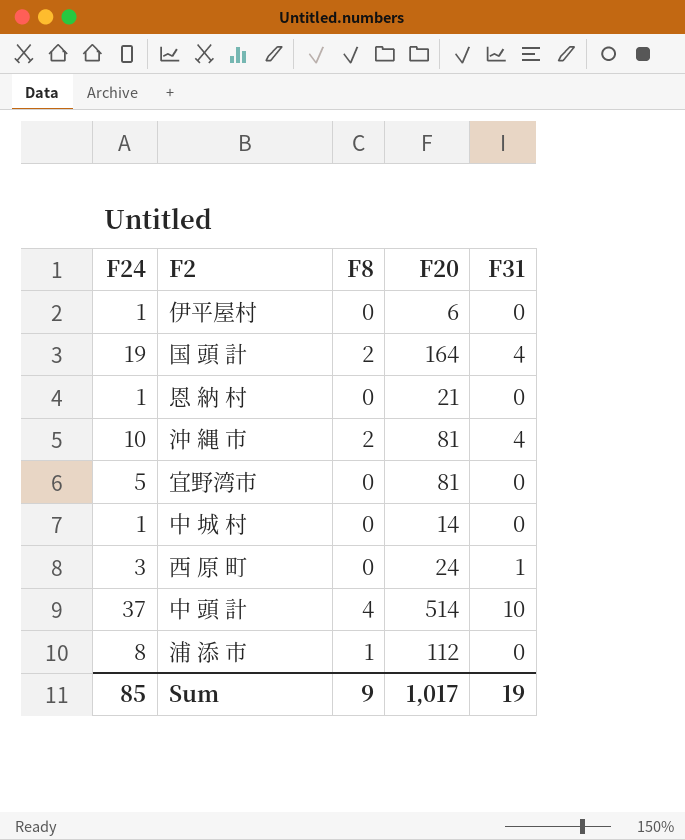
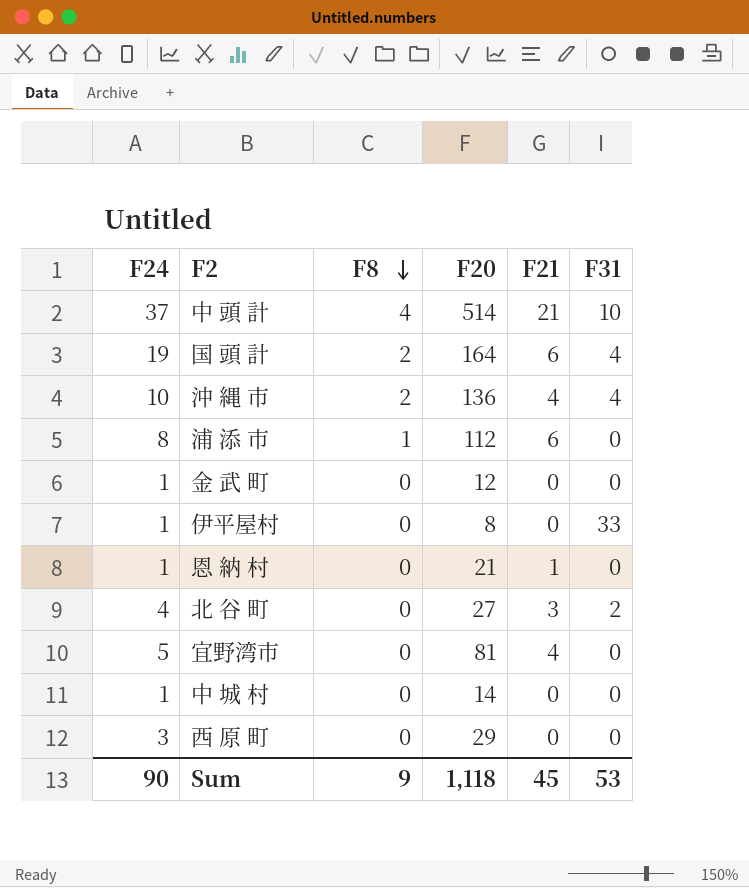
row order: none -> F8 descending
column F21 | position: none -> 5
沖 縄 市 | F20: 81 -> 136
row 金 武 町: none -> 1 | 0 | 12 | 0 | 0
伊平屋村 | F20: 6 -> 8
伊平屋村 | F31: 0 -> 33
row 北 谷 町: none -> 4 | 0 | 27 | 3 | 2
西 原 町 | F20: 24 -> 29
西 原 町 | F31: 1 -> 0
Sum | F24: 85 -> 90
Sum | F20: 1,017 -> 1,118
Sum | F31: 19 -> 53

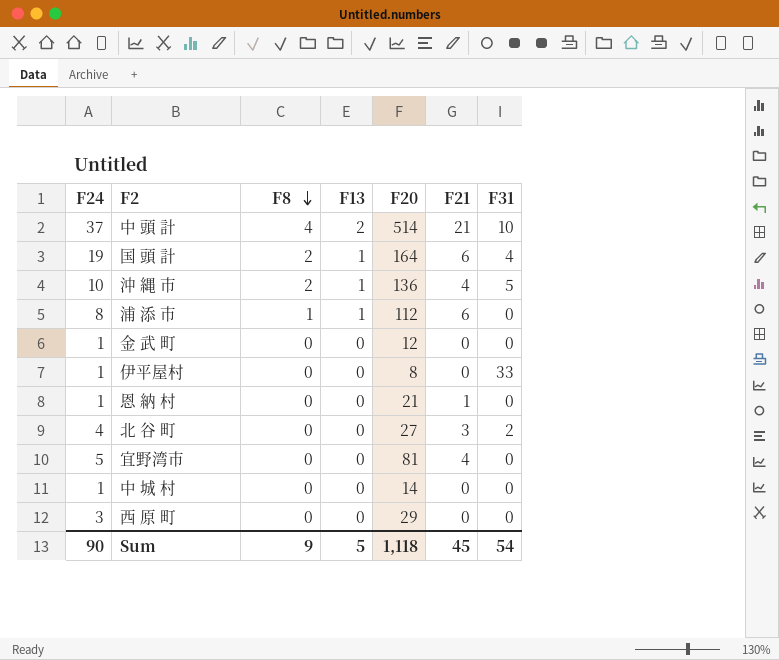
column F13 | position: none -> 4
沖 縄 市 | F31: 4 -> 5
Sum | F31: 53 -> 54

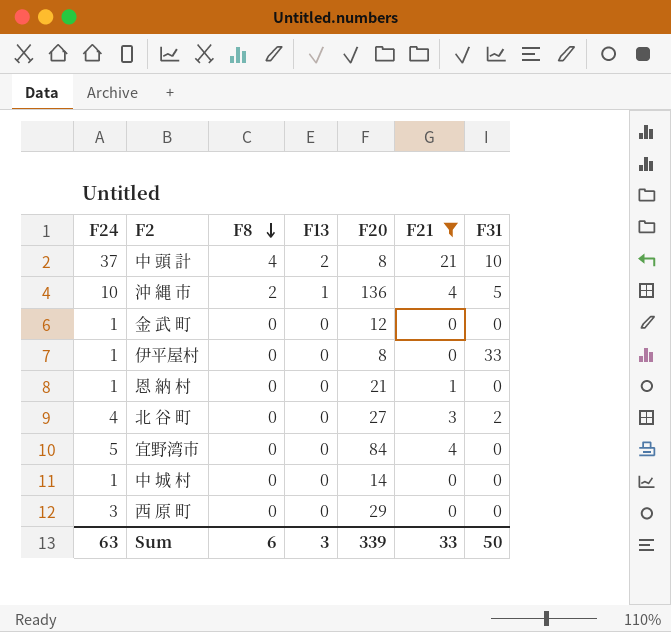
filter: none -> F21 != 6
中 頭 計 | F20: 514 -> 8
宜野湾市 | F20: 81 -> 84
Sum | F24: 90 -> 63
Sum | F8: 9 -> 6
Sum | F13: 5 -> 3
Sum | F20: 1,118 -> 339
Sum | F21: 45 -> 33
Sum | F31: 54 -> 50

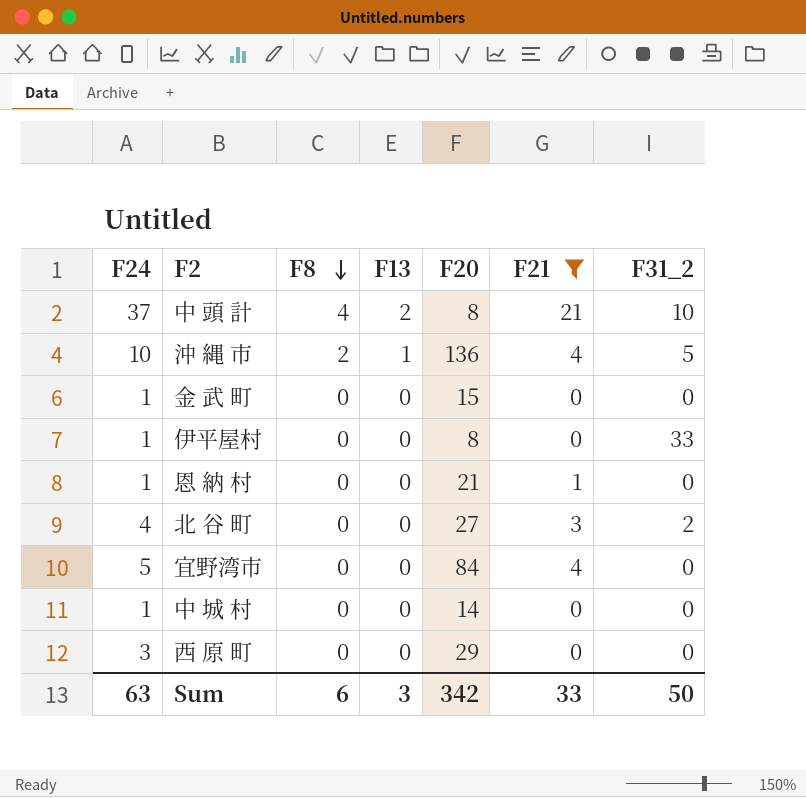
column name: F31 -> F31_2
金 武 町 | F20: 12 -> 15
Sum | F20: 339 -> 342

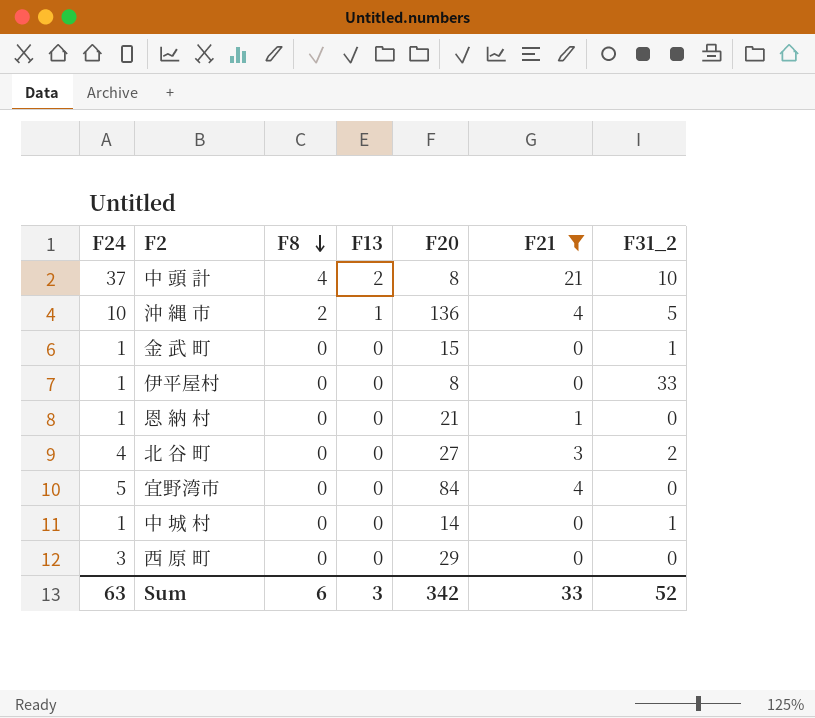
金 武 町 | F31_2: 0 -> 1
中 城 村 | F31_2: 0 -> 1
Sum | F31_2: 50 -> 52

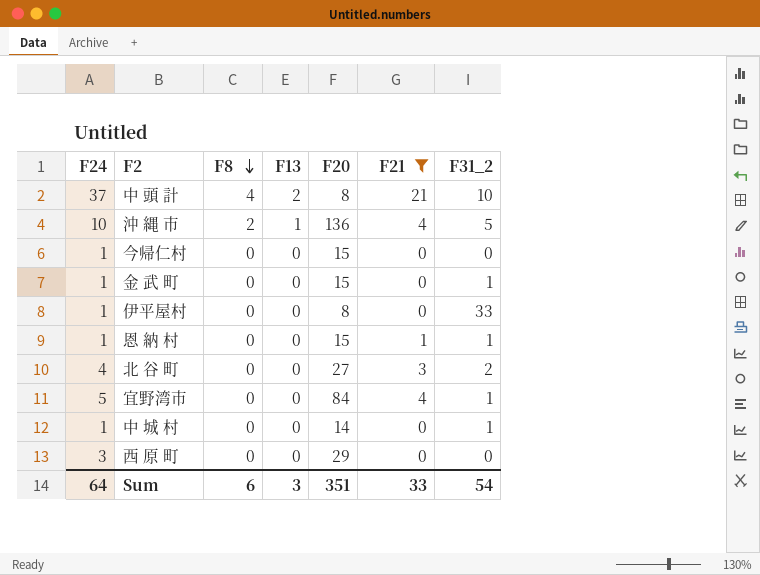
row 今帰仁村: none -> 1 | 0 | 0 | 15 | 0 | 0
恩 納 村 | F20: 21 -> 15
恩 納 村 | F31_2: 0 -> 1
宜野湾市 | F31_2: 0 -> 1
Sum | F24: 63 -> 64
Sum | F20: 342 -> 351
Sum | F31_2: 52 -> 54

